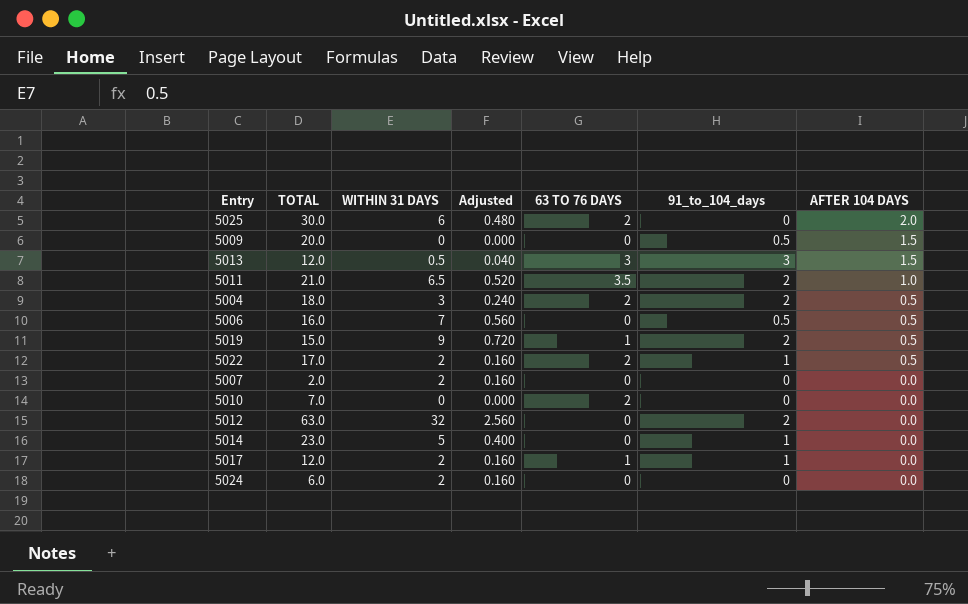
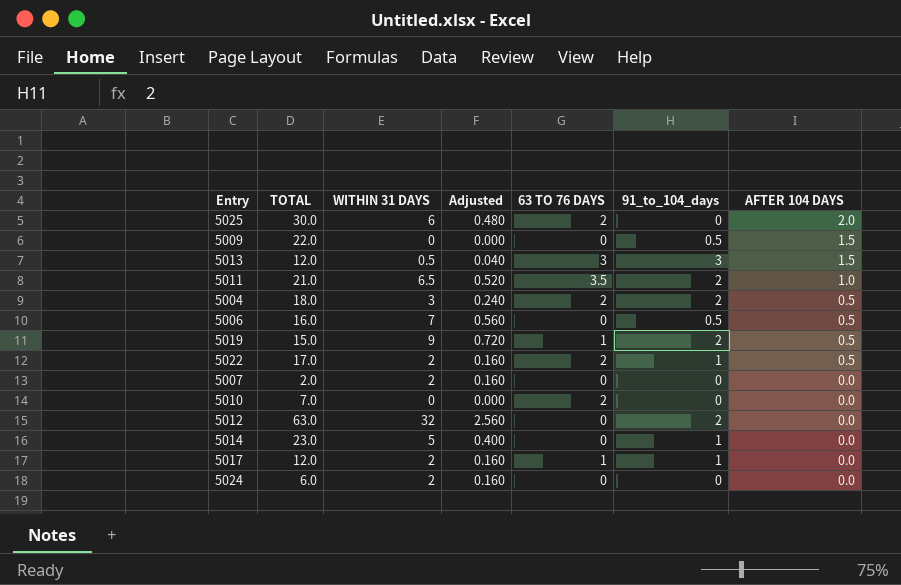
5009 | TOTAL: 20.0 -> 22.0

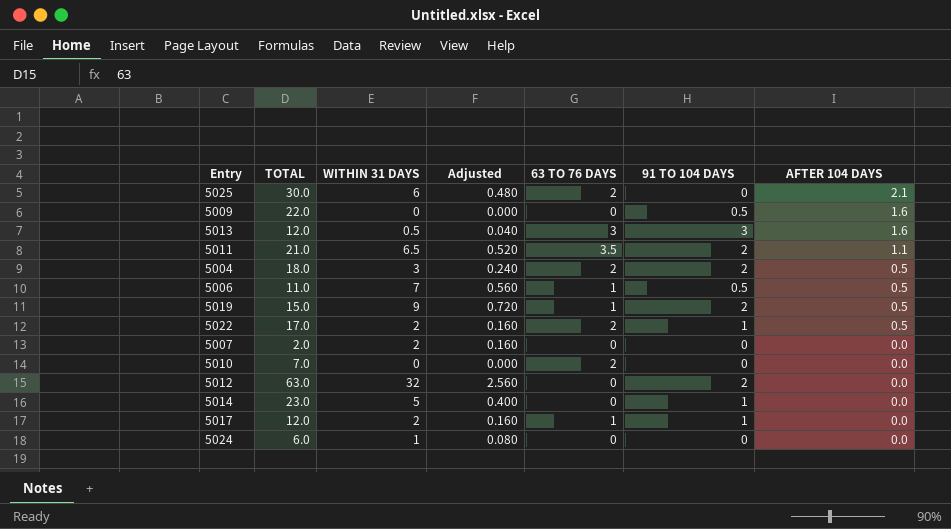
column name: 91_to_104_days -> 91 TO 104 DAYS
5025 | AFTER 104 DAYS: 2.0 -> 2.1
5009 | AFTER 104 DAYS: 1.5 -> 1.6
5013 | AFTER 104 DAYS: 1.5 -> 1.6
5011 | AFTER 104 DAYS: 1.0 -> 1.1
5006 | TOTAL: 16.0 -> 11.0
5006 | 63 TO 76 DAYS: 0 -> 1
5024 | WITHIN 31 DAYS: 2 -> 1
5024 | Adjusted: 0.160 -> 0.080

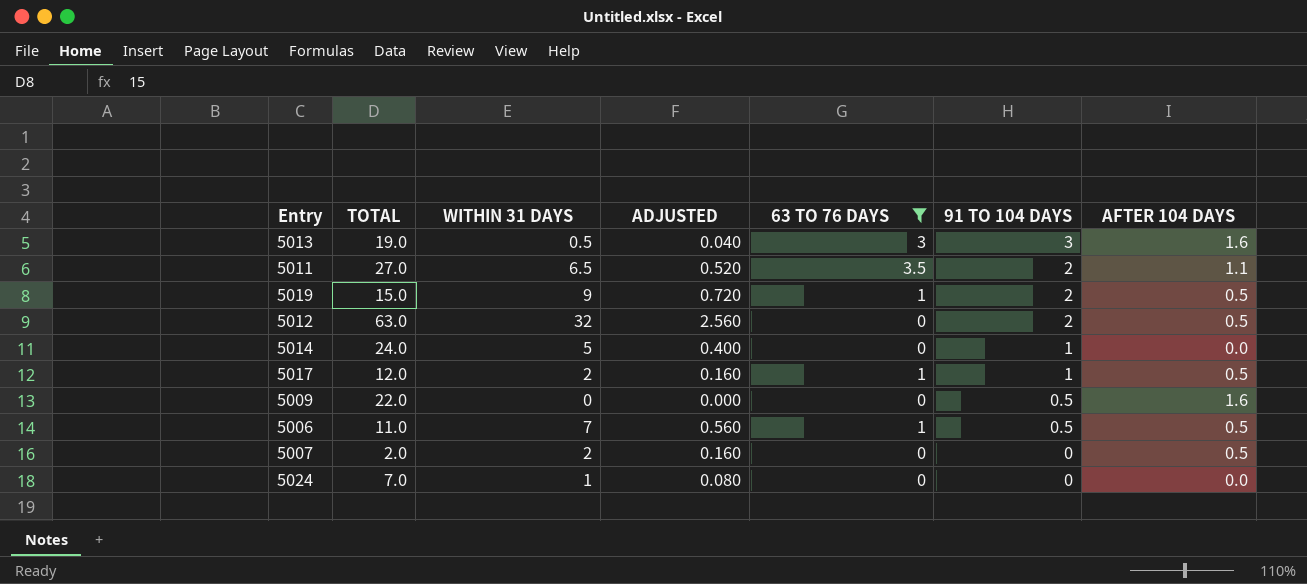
filter: none -> 63 TO 76 DAYS != 2
row order: AFTER 104 DAYS descending -> 91 TO 104 DAYS descending
column name: Adjusted -> ADJUSTED
5013 | TOTAL: 12.0 -> 19.0
5011 | TOTAL: 21.0 -> 27.0
5012 | AFTER 104 DAYS: 0.0 -> 0.5
5014 | TOTAL: 23.0 -> 24.0
5017 | AFTER 104 DAYS: 0.0 -> 0.5
5007 | AFTER 104 DAYS: 0.0 -> 0.5
5024 | TOTAL: 6.0 -> 7.0

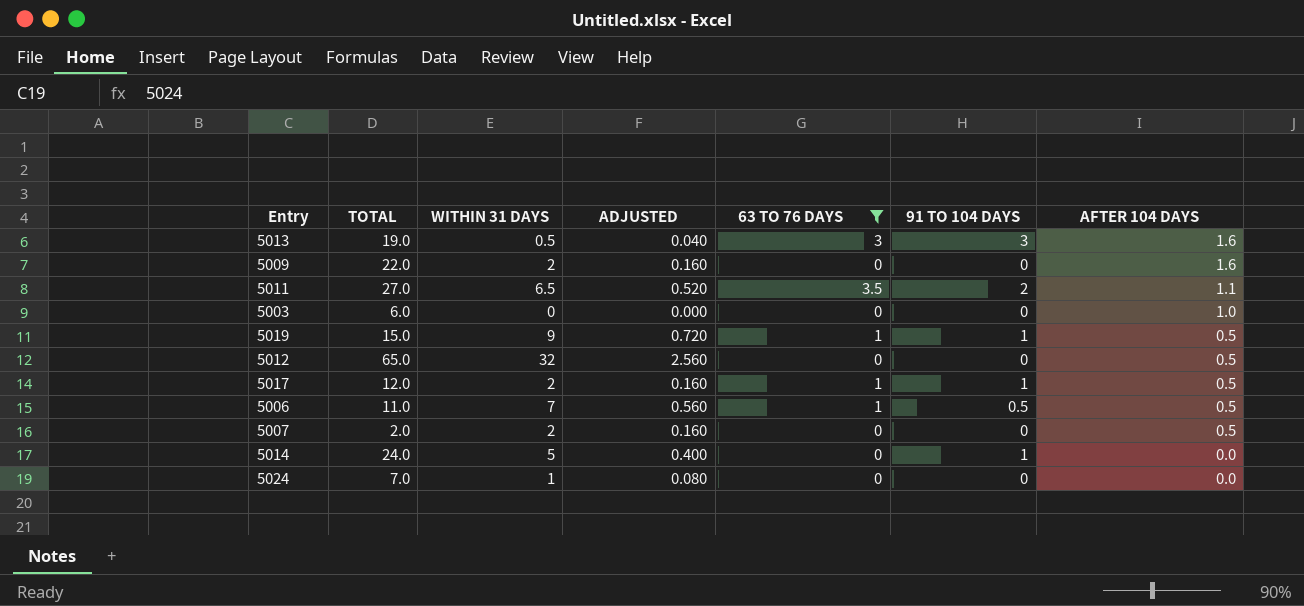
row order: 91 TO 104 DAYS descending -> AFTER 104 DAYS descending
5009 | WITHIN 31 DAYS: 0 -> 2
5009 | ADJUSTED: 0.000 -> 0.160
5009 | 91 TO 104 DAYS: 0.5 -> 0
row 5003: none -> 6.0 | 0 | 0.000 | 0 | 0 | 1.0
5019 | 91 TO 104 DAYS: 2 -> 1
5012 | TOTAL: 63.0 -> 65.0
5012 | 91 TO 104 DAYS: 2 -> 0

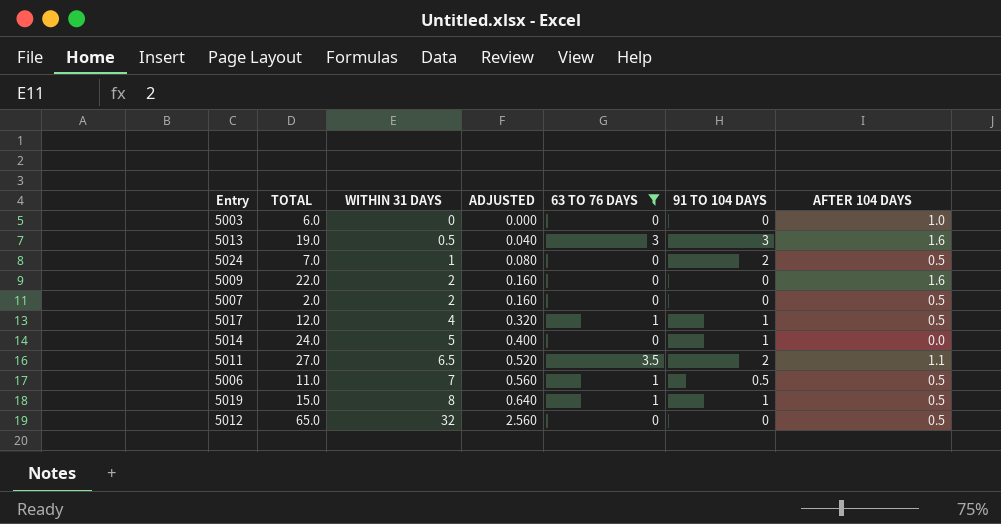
row order: AFTER 104 DAYS descending -> WITHIN 31 DAYS ascending
5024 | 91 TO 104 DAYS: 0 -> 2
5024 | AFTER 104 DAYS: 0.0 -> 0.5
5017 | WITHIN 31 DAYS: 2 -> 4
5017 | ADJUSTED: 0.160 -> 0.320
5019 | WITHIN 31 DAYS: 9 -> 8
5019 | ADJUSTED: 0.720 -> 0.640

